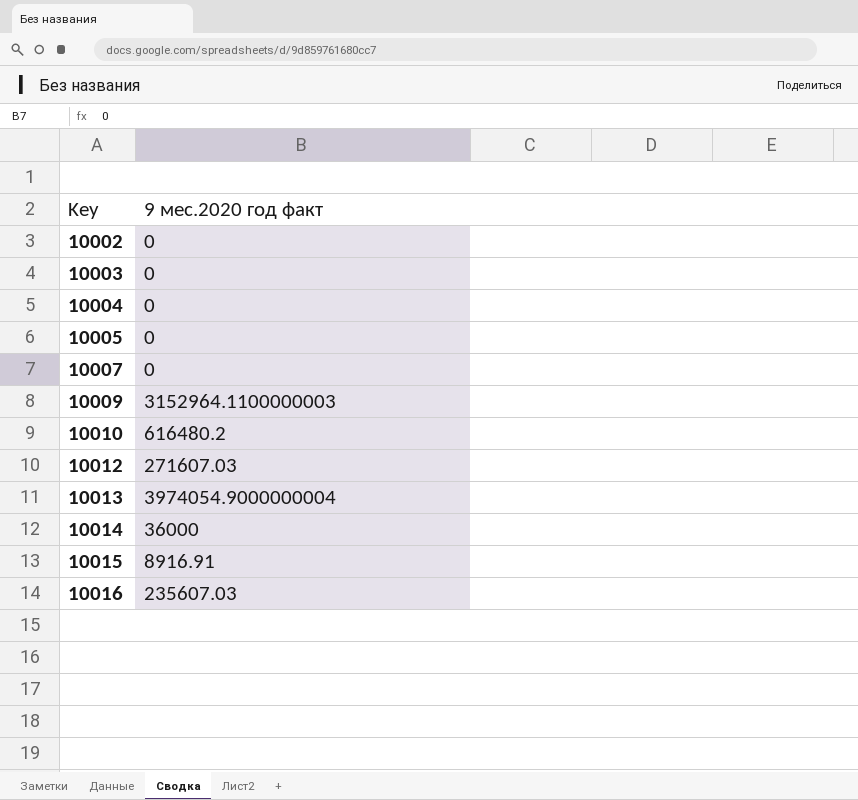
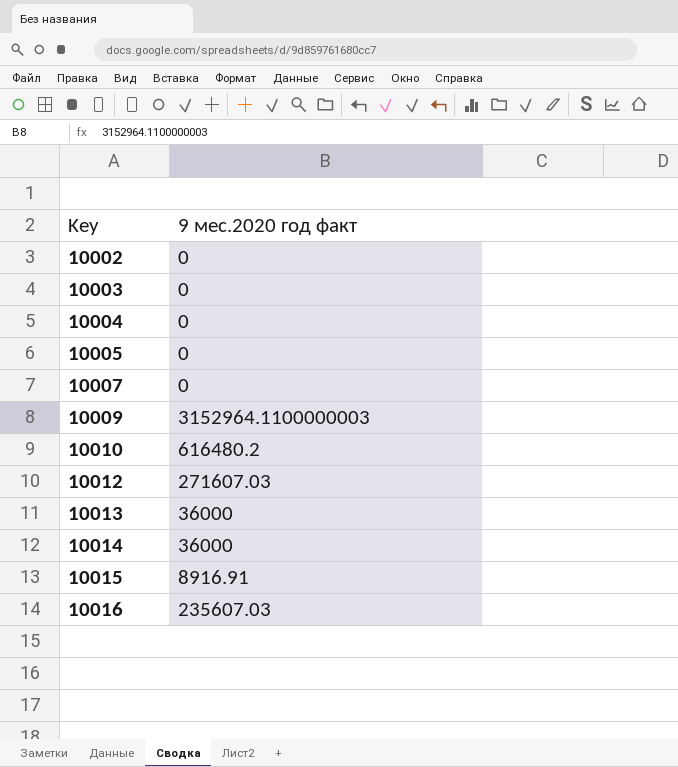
10013 | 9 мес.2020 год факт: 3974054.9000000004 -> 36000

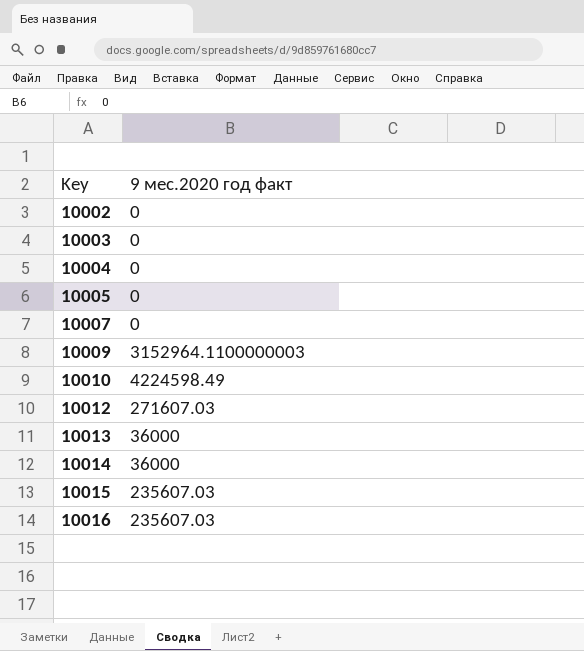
10010 | 9 мес.2020 год факт: 616480.2 -> 4224598.49
10015 | 9 мес.2020 год факт: 8916.91 -> 235607.03

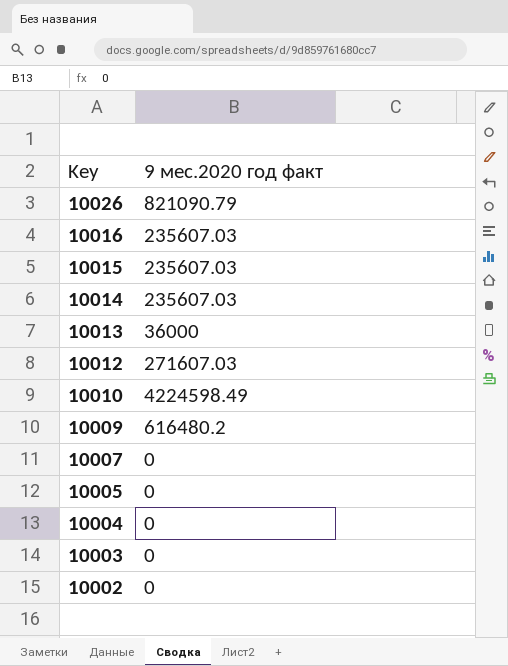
row order: Key ascending -> Key descending
row 10026: none -> 821090.79
10014 | 9 мес.2020 год факт: 36000 -> 235607.03
10009 | 9 мес.2020 год факт: 3152964.1100000003 -> 616480.2

